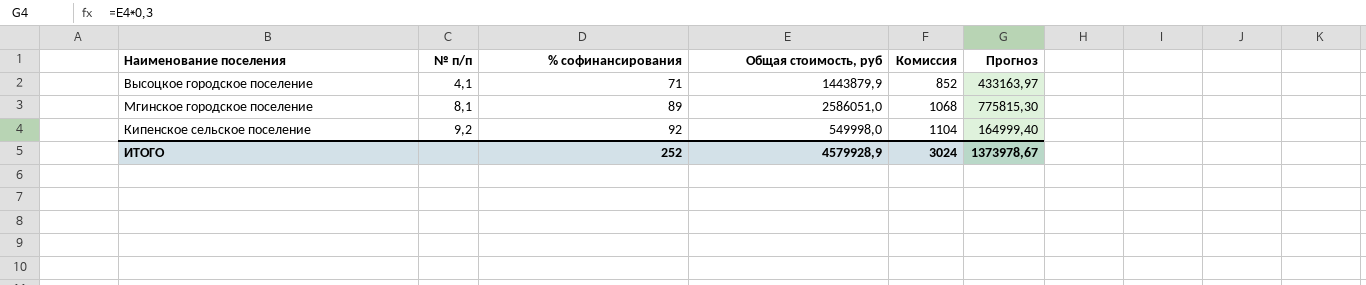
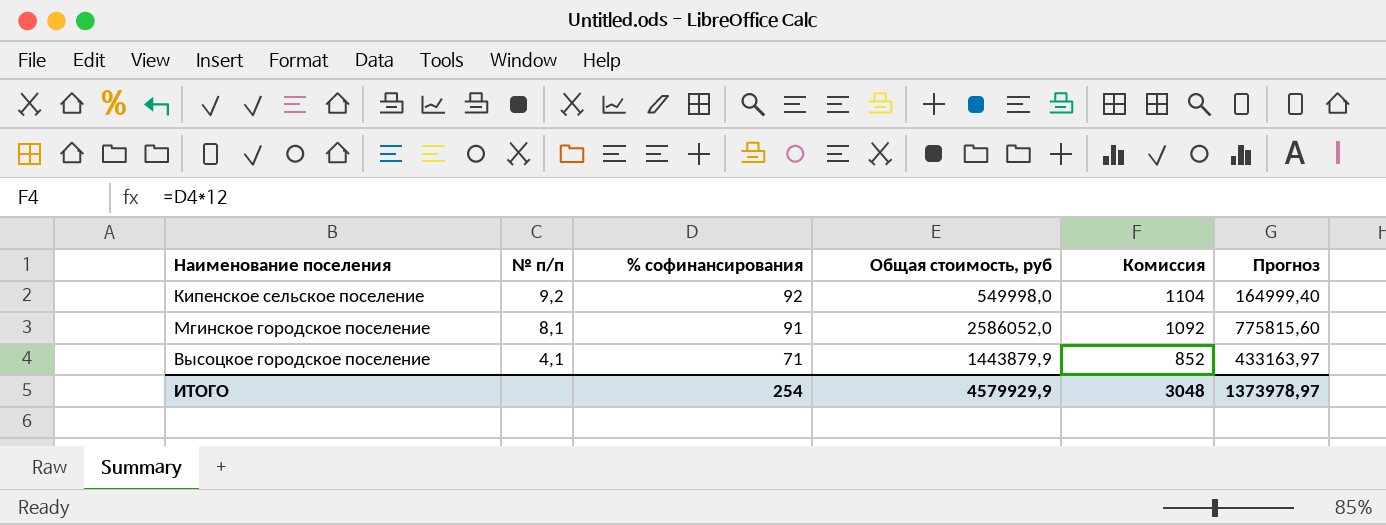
row order: № п/п ascending -> № п/п descending
Мгинское городское поселение | % софинансирования: 89 -> 91
Мгинское городское поселение | Общая стоимость, руб: 2586051,0 -> 2586052,0
Мгинское городское поселение | Комиссия: 1068 -> 1092
Мгинское городское поселение | Прогноз: 775815,30 -> 775815,60
ИТОГО | % софинансирования: 252 -> 254
ИТОГО | Общая стоимость, руб: 4579928,9 -> 4579929,9
ИТОГО | Комиссия: 3024 -> 3048
ИТОГО | Прогноз: 1373978,67 -> 1373978,97

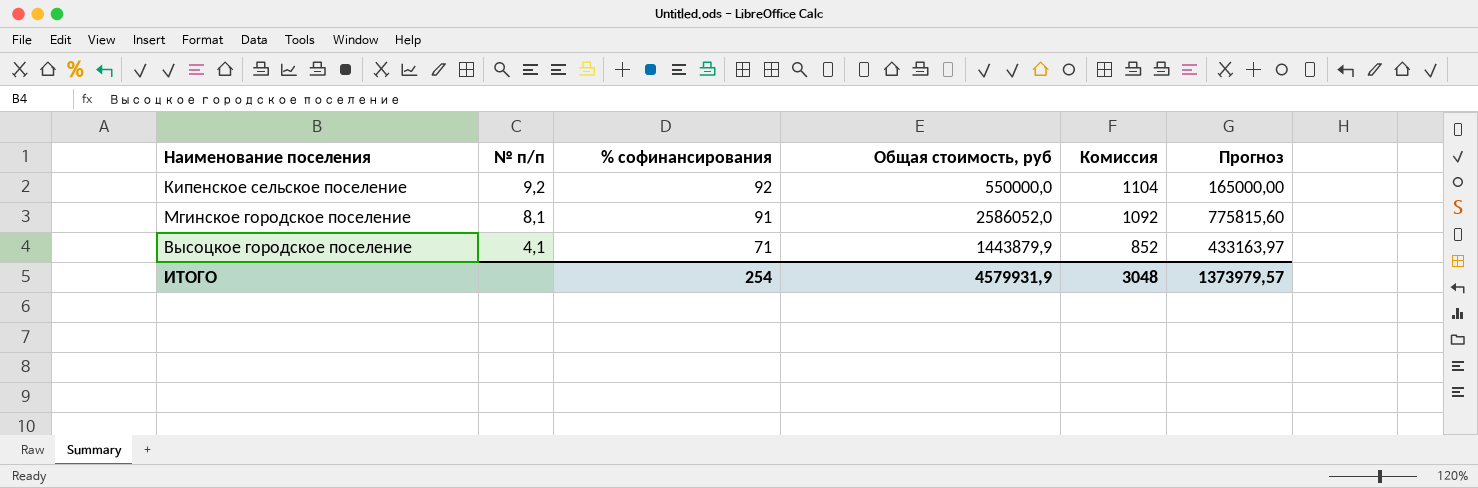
Кипенское сельское поселение | Общая стоимость, руб: 549998,0 -> 550000,0
Кипенское сельское поселение | Прогноз: 164999,40 -> 165000,00
ИТОГО | Общая стоимость, руб: 4579929,9 -> 4579931,9
ИТОГО | Прогноз: 1373978,97 -> 1373979,57

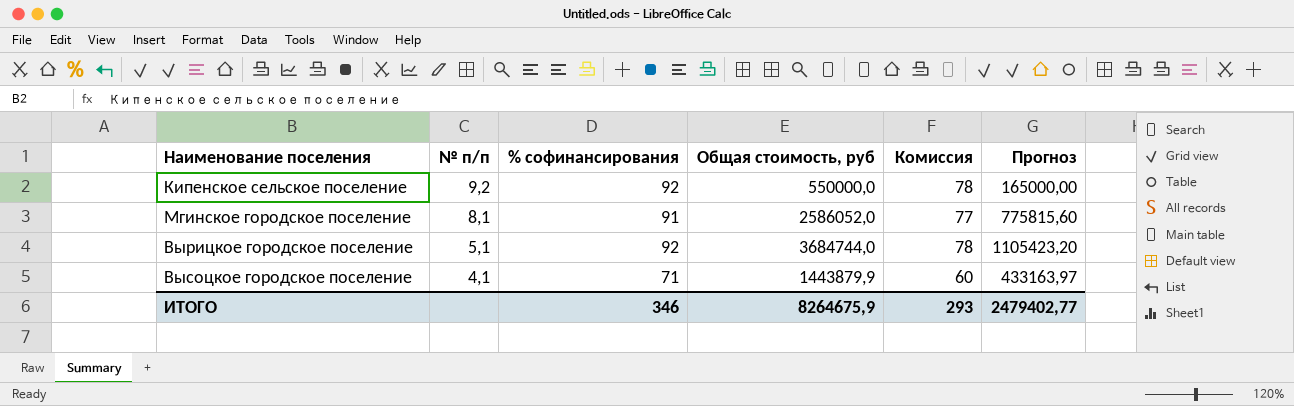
column Комиссия | formula: [% софинансирования] * 12 -> [% софинансирования] * 0,85
row Вырицкое городское поселение: none -> 5,1 | 92 | 3684744,0 | 78 | 1105423,20
ИТОГО | % софинансирования: 254 -> 346
ИТОГО | Общая стоимость, руб: 4579931,9 -> 8264675,9
ИТОГО | Комиссия: 3048 -> 293
ИТОГО | Прогноз: 1373979,57 -> 2479402,77

